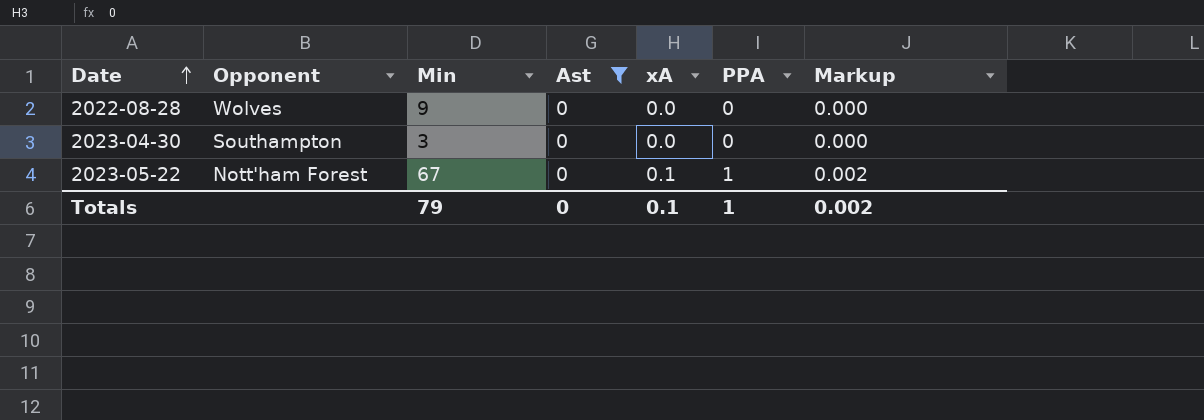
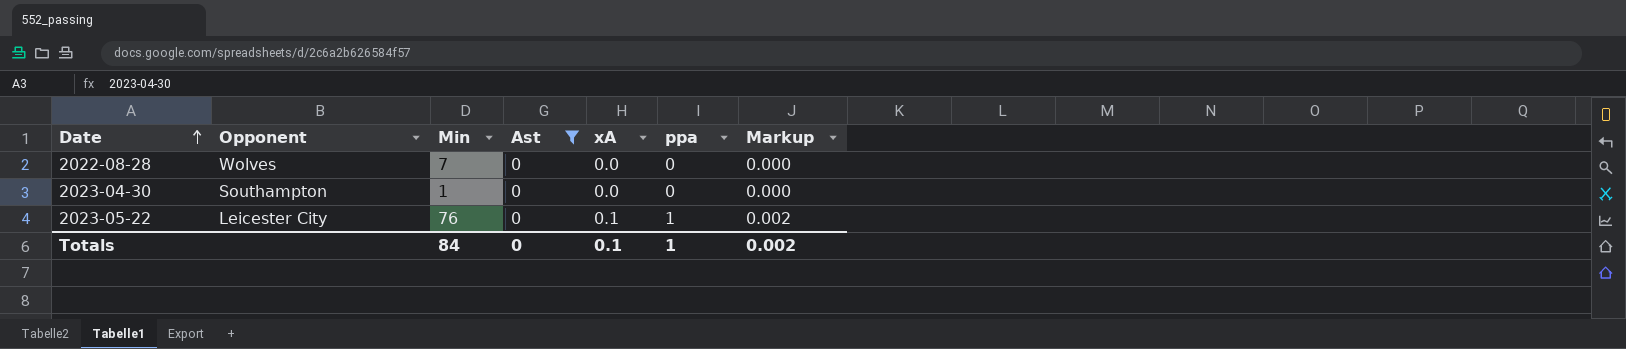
column name: PPA -> ppa
2022-08-28 | Min: 9 -> 7
2023-04-30 | Min: 3 -> 1
2023-05-22 | Opponent: Nott'ham Forest -> Leicester City
2023-05-22 | Min: 67 -> 76
Totals | Min: 79 -> 84

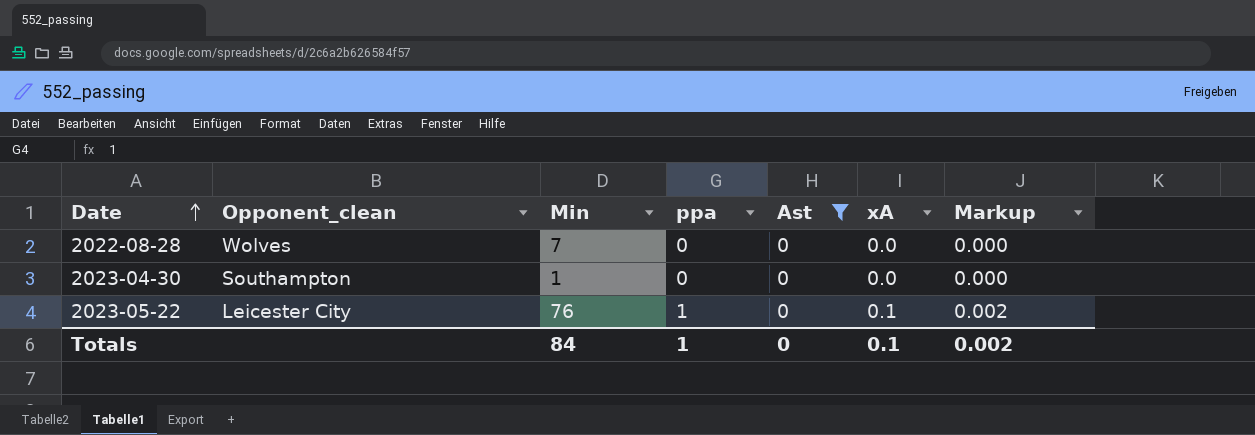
column name: Opponent -> Opponent_clean
column ppa | position: 6 -> 4

